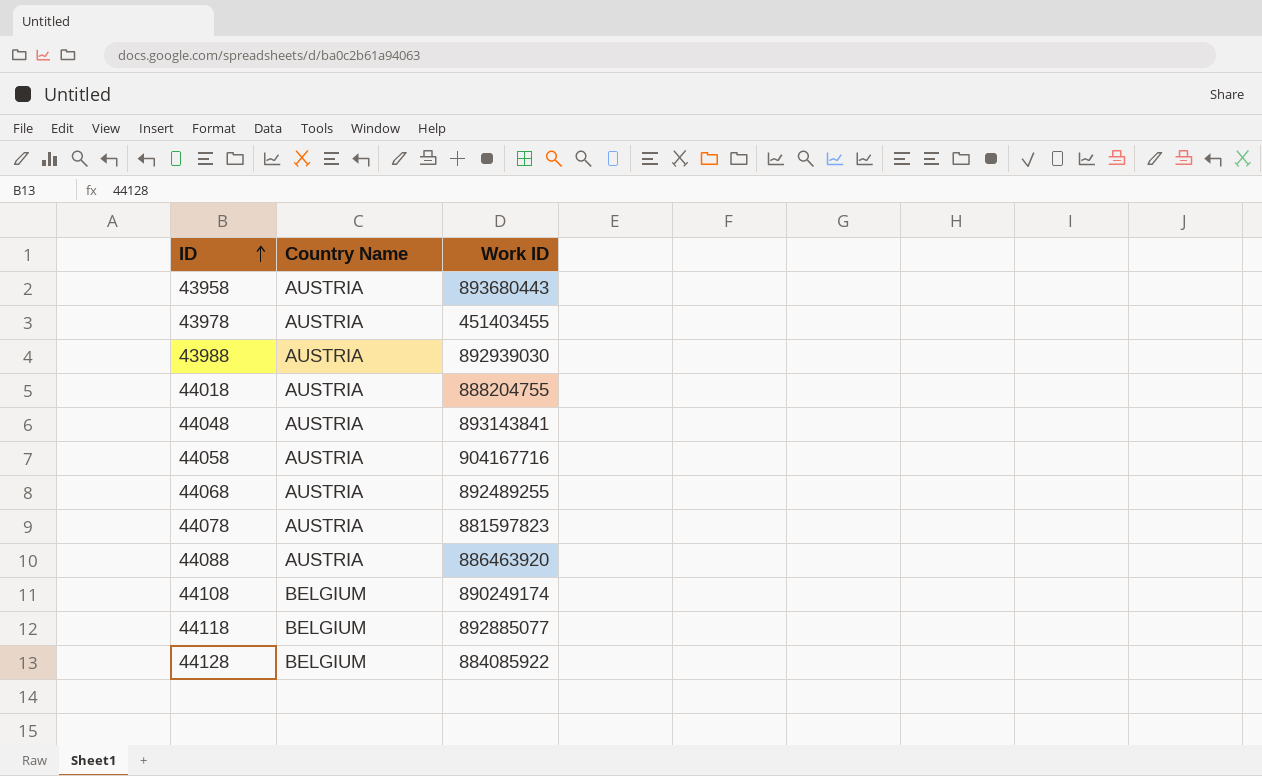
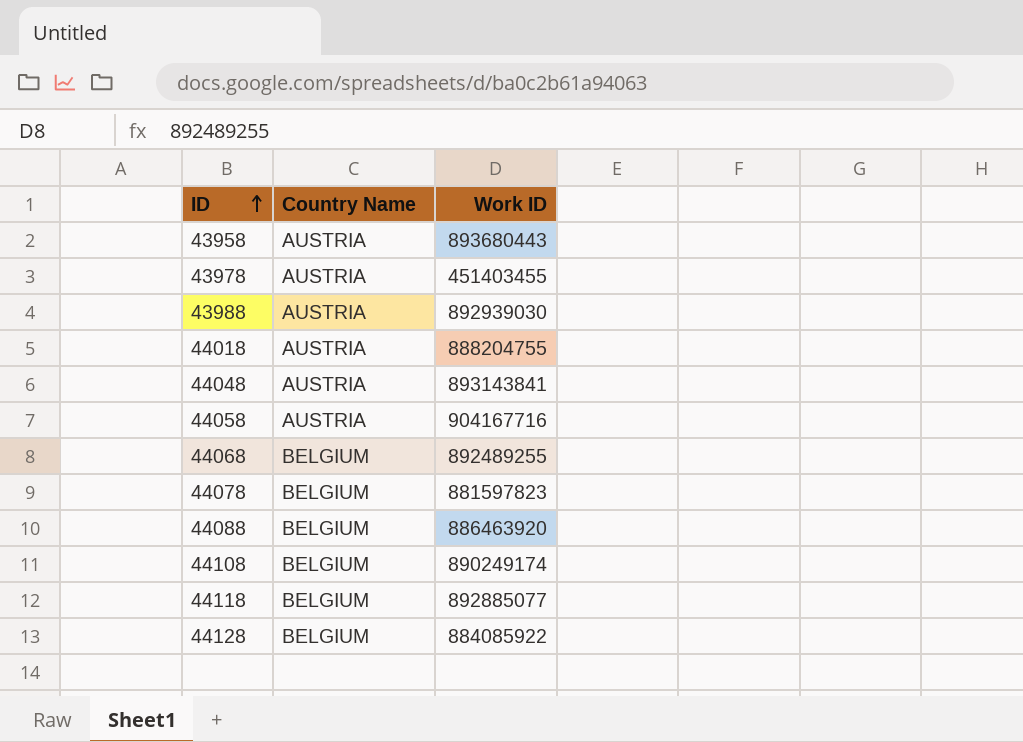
44068 | Country Name: AUSTRIA -> BELGIUM
44078 | Country Name: AUSTRIA -> BELGIUM
44088 | Country Name: AUSTRIA -> BELGIUM

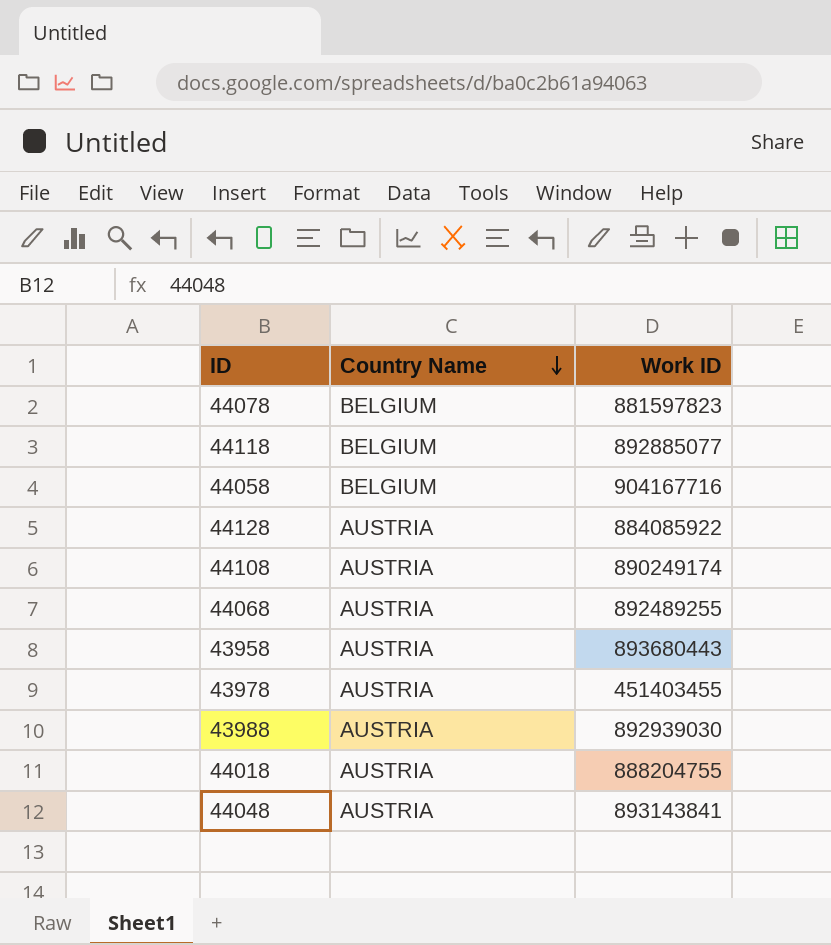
row order: ID ascending -> Country Name descending
row 44088: BELGIUM | 886463920 -> none
44058 | Country Name: AUSTRIA -> BELGIUM
44128 | Country Name: BELGIUM -> AUSTRIA
44108 | Country Name: BELGIUM -> AUSTRIA
44068 | Country Name: BELGIUM -> AUSTRIA

